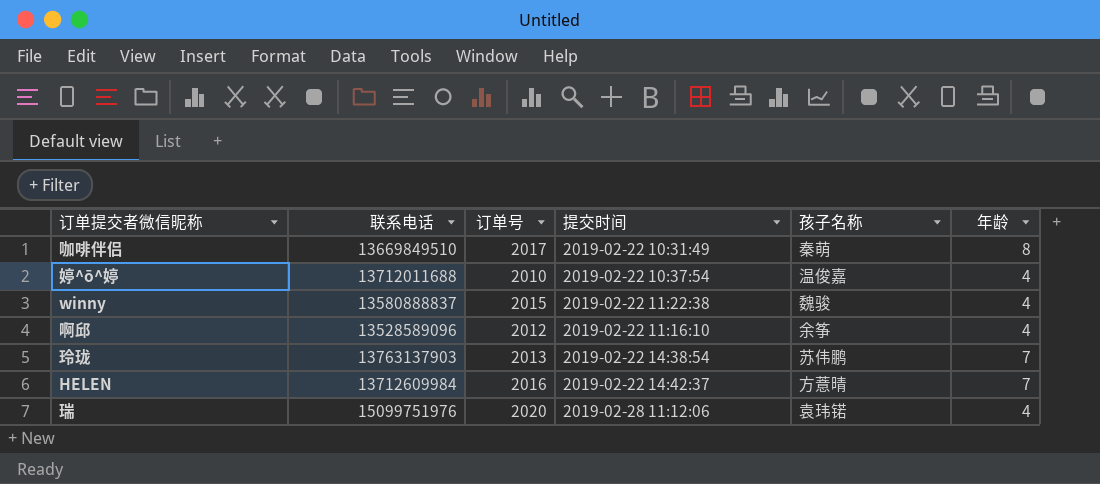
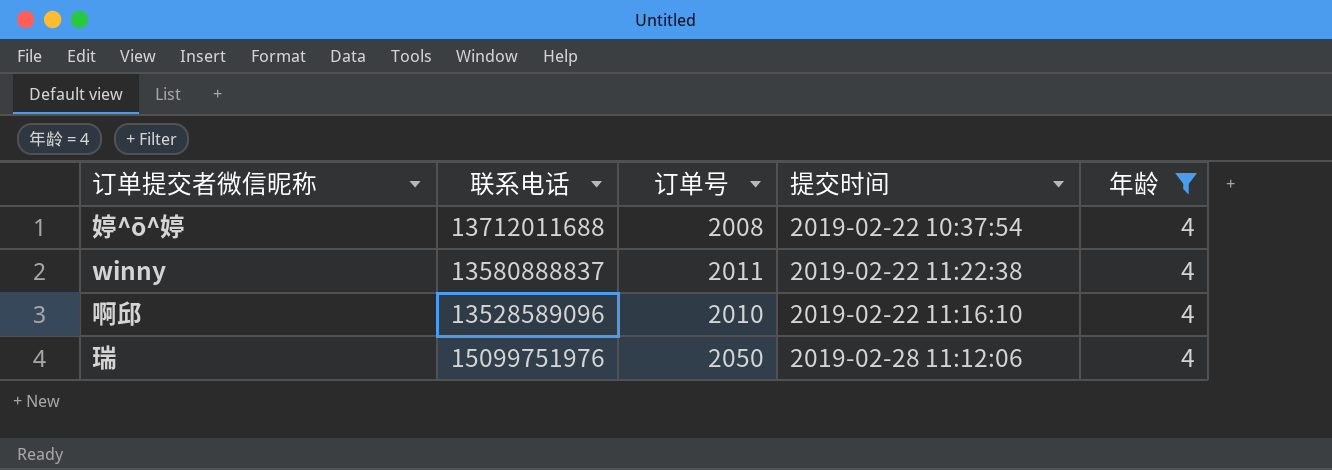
filter: none -> 年龄 = 4
column 孩子名称 | position: 5 -> none
婷^ō^婷 | 订单号: 2010 -> 2008
winny | 订单号: 2015 -> 2011
啊邱 | 订单号: 2012 -> 2010
瑞 | 订单号: 2020 -> 2050

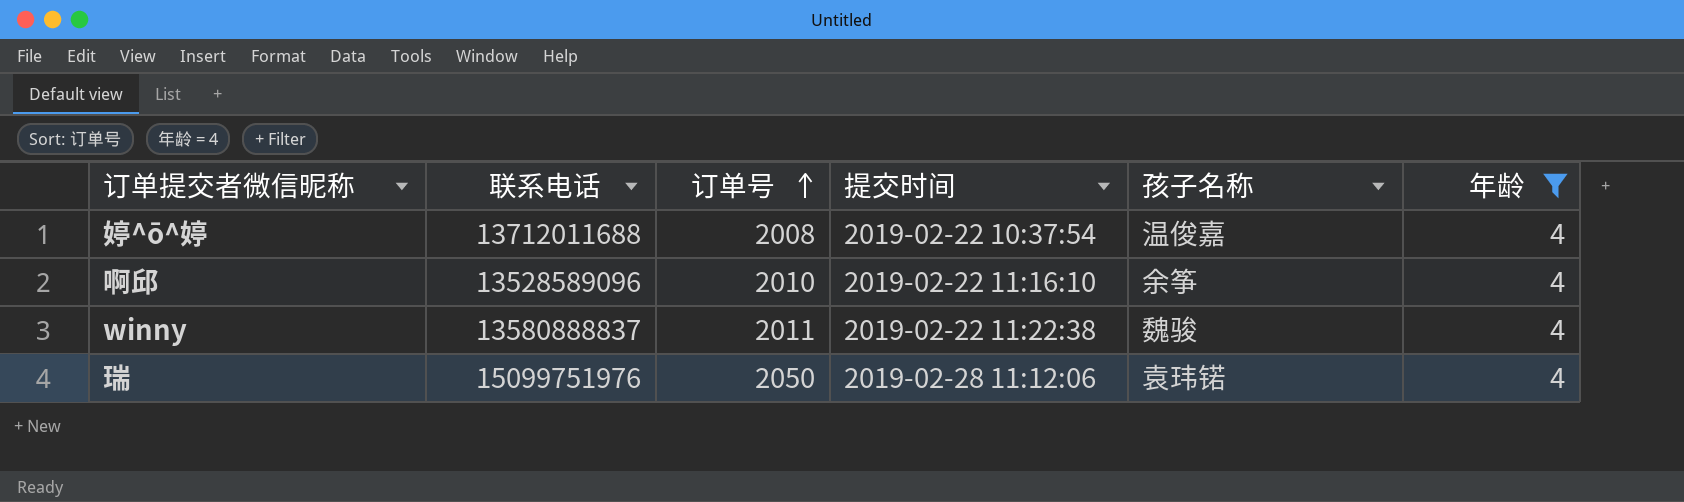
row order: none -> 订单号 ascending
column 孩子名称 | position: none -> 5

